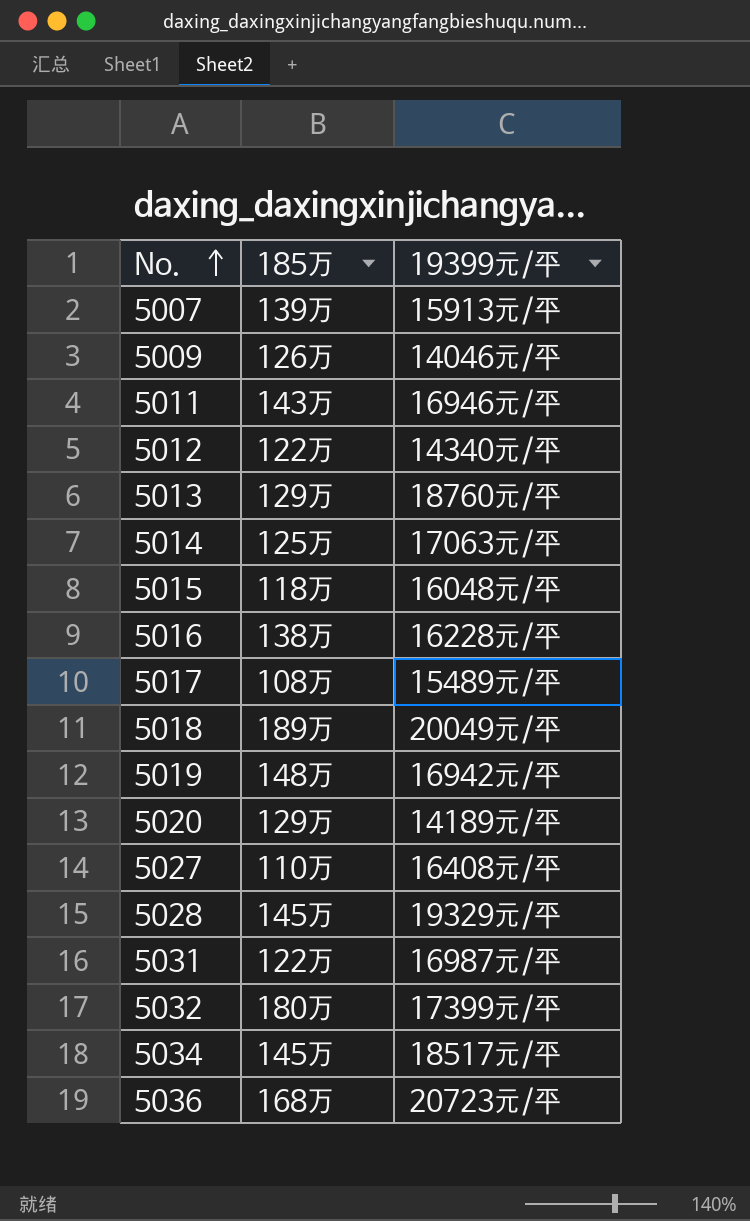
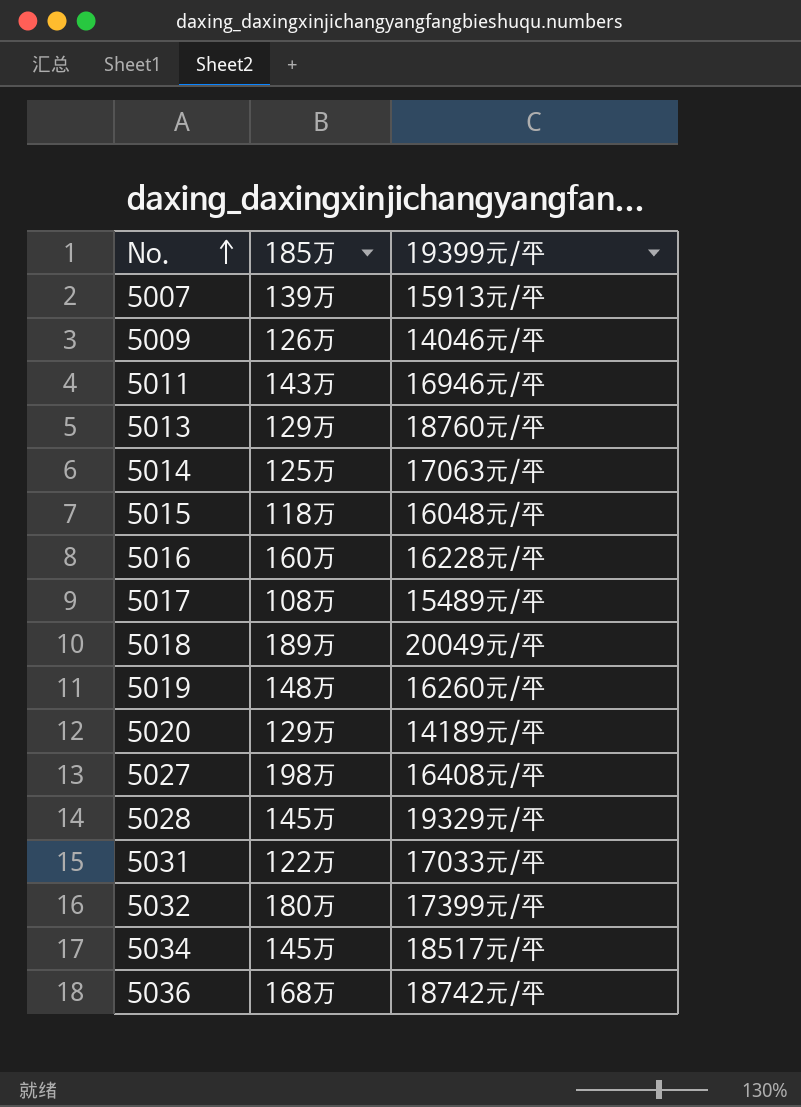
row 5012: 122万 | 14340元/平 -> none
5016 | 185万: 138万 -> 160万
5019 | 19399元/平: 16942元/平 -> 16260元/平
5027 | 185万: 110万 -> 198万
5031 | 19399元/平: 16987元/平 -> 17033元/平
5036 | 19399元/平: 20723元/平 -> 18742元/平

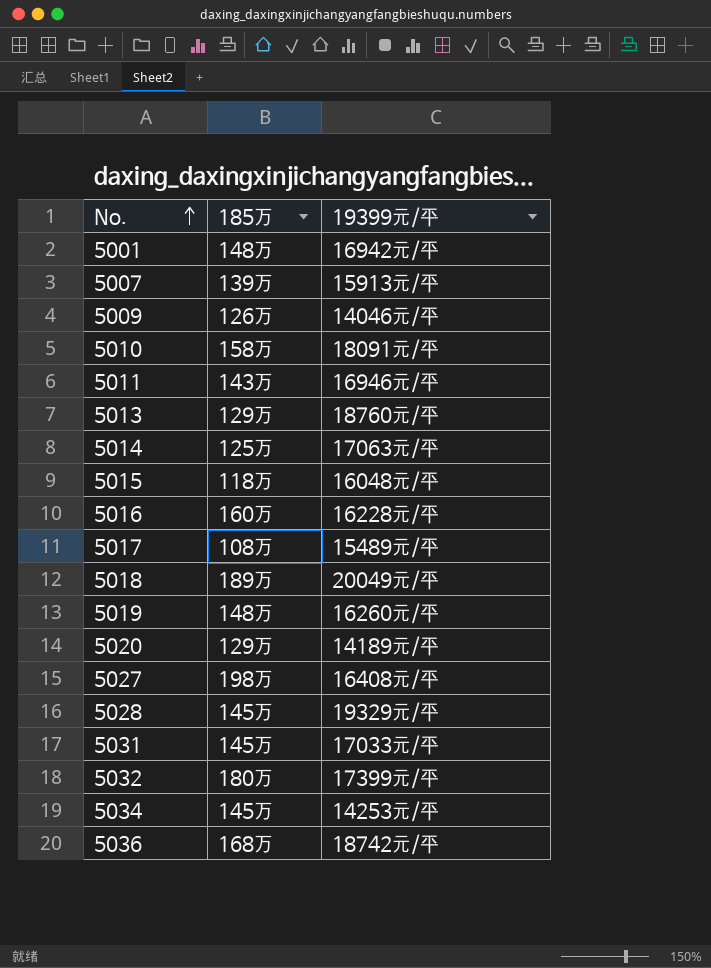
row 5001: none -> 148万 | 16942元/平
row 5010: none -> 158万 | 18091元/平
5031 | 185万: 122万 -> 145万
5034 | 19399元/平: 18517元/平 -> 14253元/平

